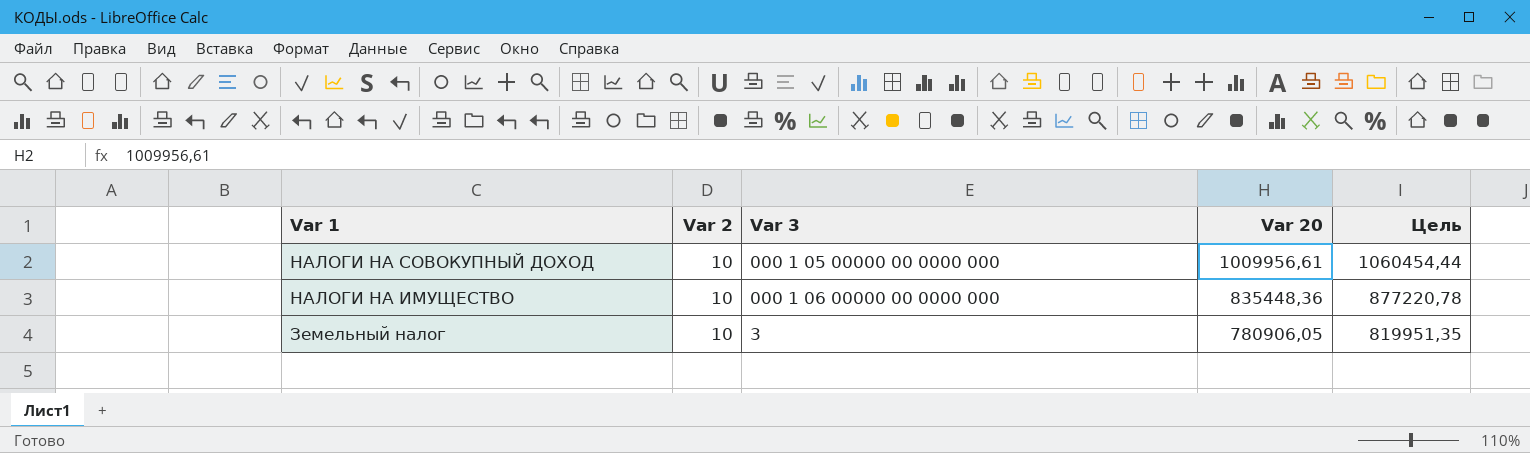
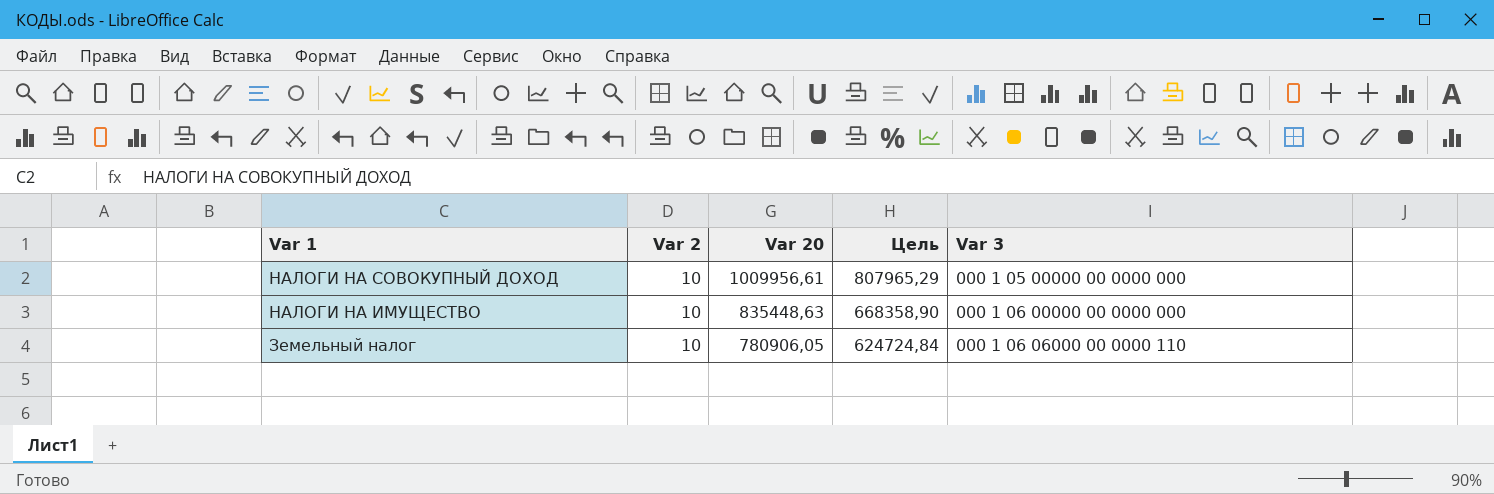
column Цель | formula: [Var 20] * 1,05 -> [Var 20] * 0,8
column Var 3 | position: 3 -> 5
НАЛОГИ НА ИМУЩЕСТВО | Var 20: 835448,36 -> 835448,63
Земельный налог | Var 3: 3 -> 000 1 06 06000 00 0000 110

